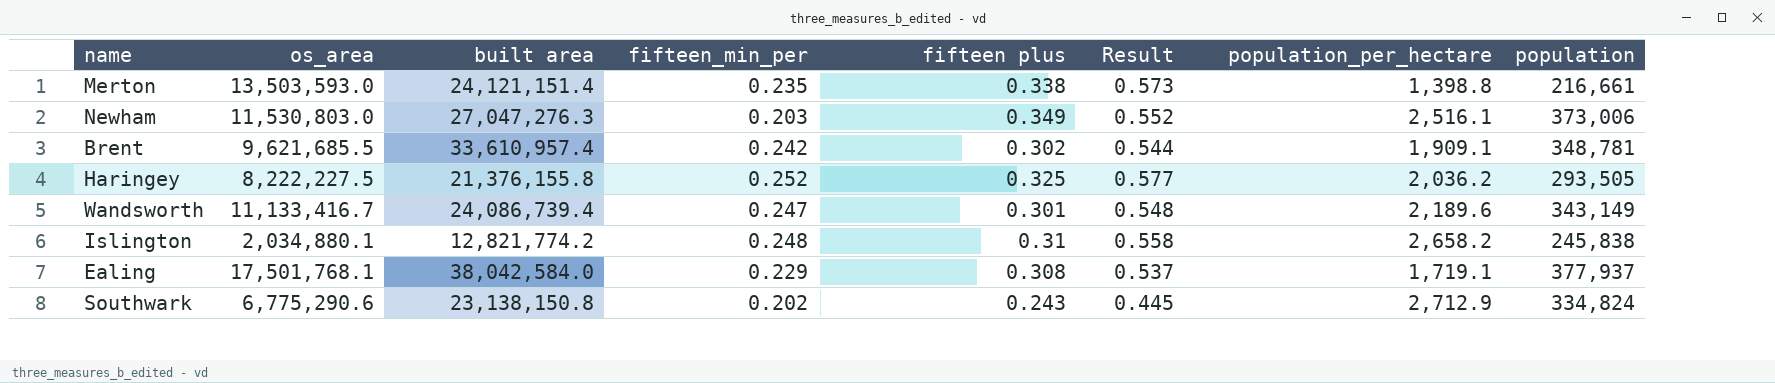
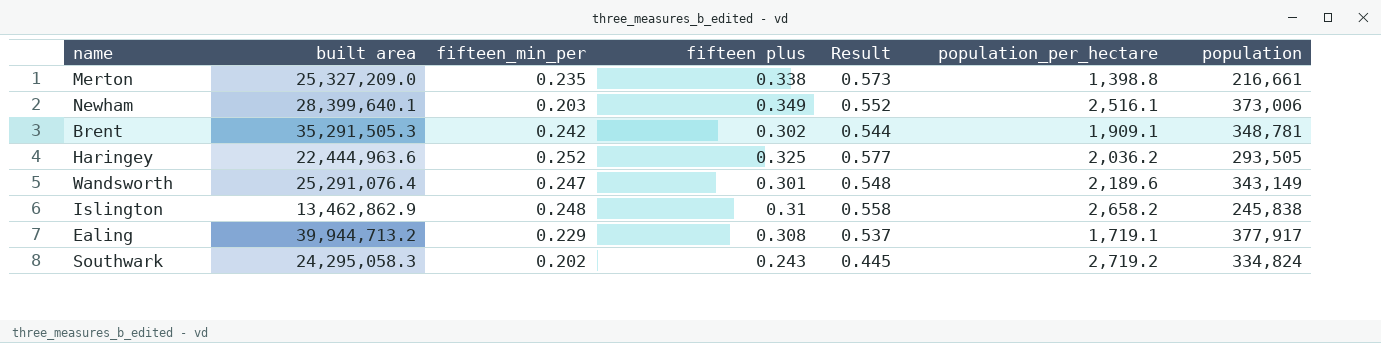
column os_area | position: 2 -> none
Merton | built area: 24,121,151.4 -> 25,327,209.0
Newham | built area: 27,047,276.3 -> 28,399,640.1
Brent | built area: 33,610,957.4 -> 35,291,505.3
Haringey | built area: 21,376,155.8 -> 22,444,963.6
Wandsworth | built area: 24,086,739.4 -> 25,291,076.4
Islington | built area: 12,821,774.2 -> 13,462,862.9
Ealing | built area: 38,042,584.0 -> 39,944,713.2
Ealing | population: 377,937 -> 377,917
Southwark | built area: 23,138,150.8 -> 24,295,058.3
Southwark | population_per_hectare: 2,712.9 -> 2,719.2

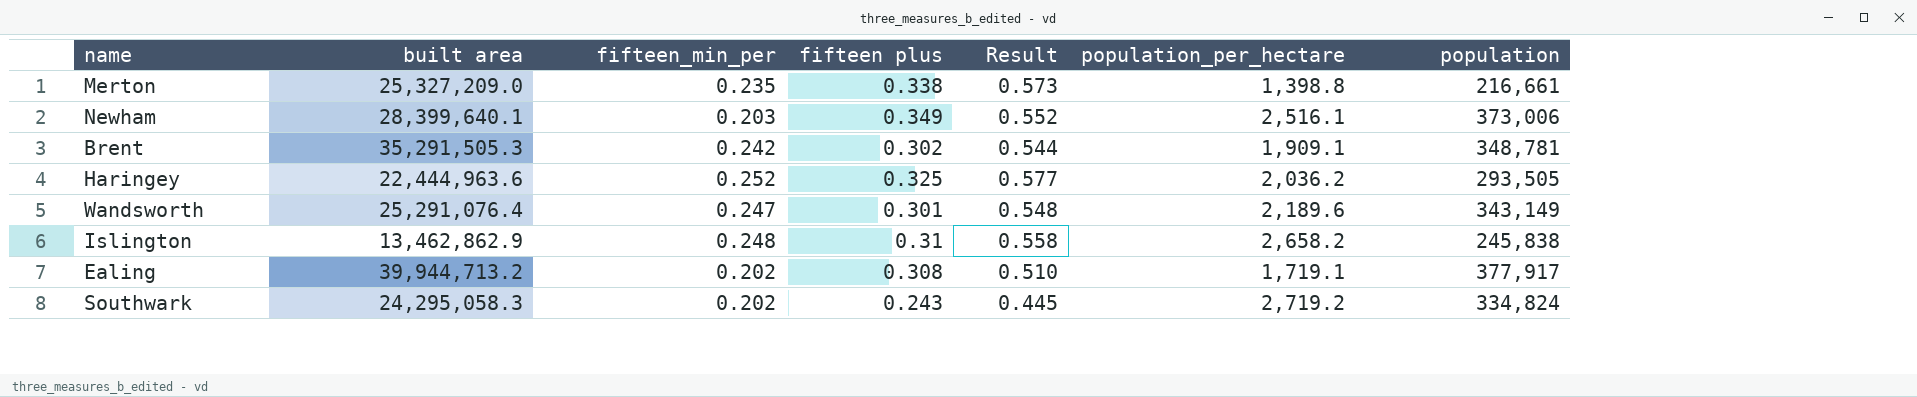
Ealing | fifteen_min_per: 0.229 -> 0.202
Ealing | Result: 0.537 -> 0.510

